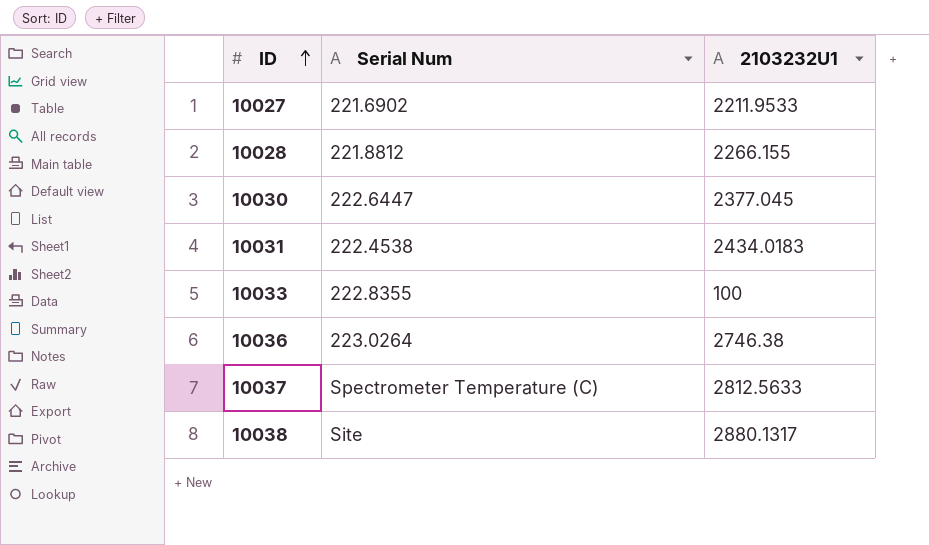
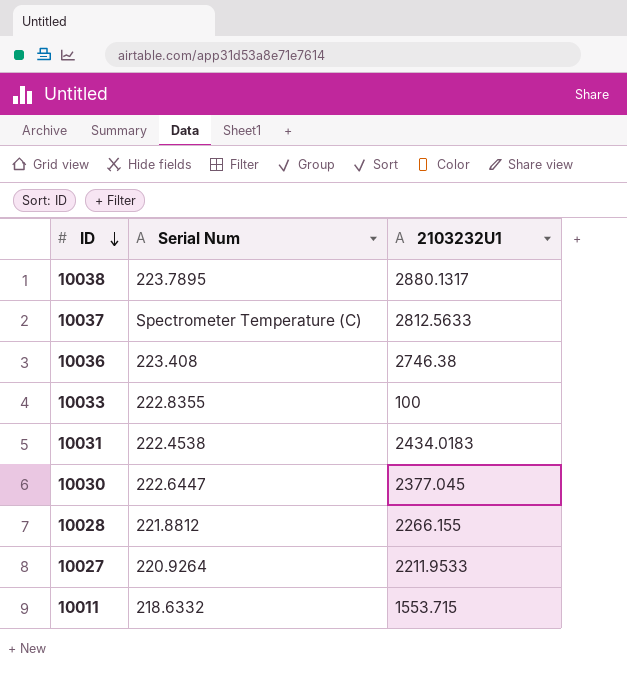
row order: ID ascending -> ID descending
10038 | Serial Num: Site -> 223.7895
10036 | Serial Num: 223.0264 -> 223.408
10027 | Serial Num: 221.6902 -> 220.9264
row 10011: none -> 218.6332 | 1553.715

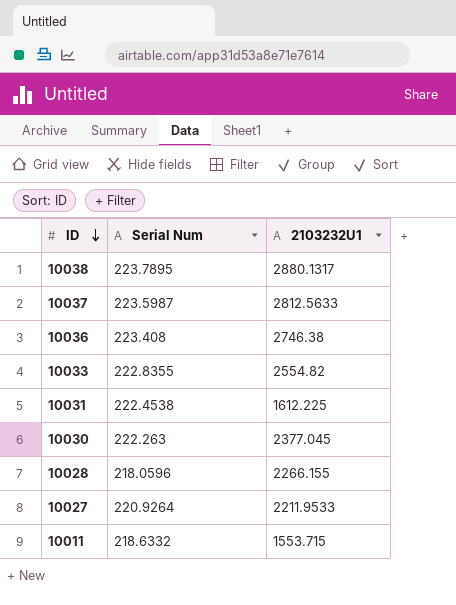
10037 | Serial Num: Spectrometer Temperature (C) -> 223.5987
10033 | 2103232U1: 100 -> 2554.82
10031 | 2103232U1: 2434.0183 -> 1612.225
10030 | Serial Num: 222.6447 -> 222.263
10028 | Serial Num: 221.8812 -> 218.0596

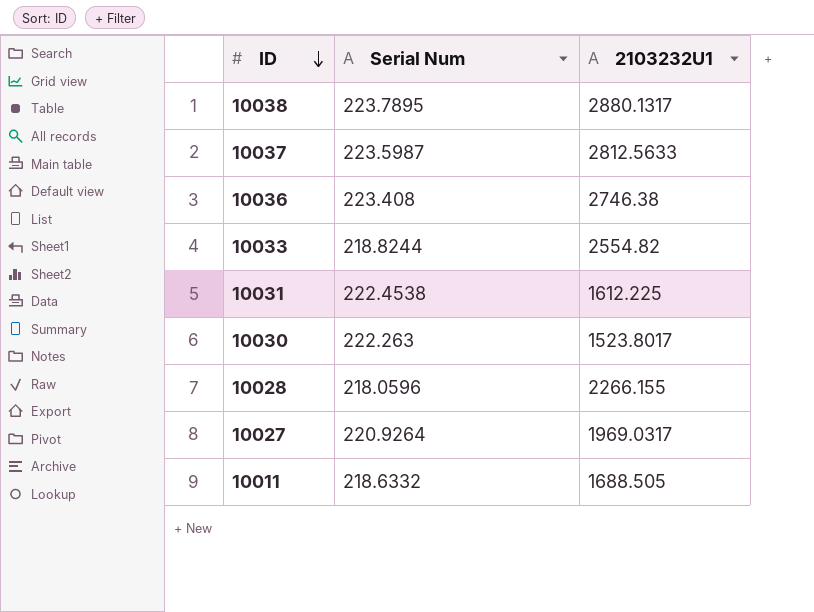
10033 | Serial Num: 222.8355 -> 218.8244
10030 | 2103232U1: 2377.045 -> 1523.8017
10027 | 2103232U1: 2211.9533 -> 1969.0317
10011 | 2103232U1: 1553.715 -> 1688.505

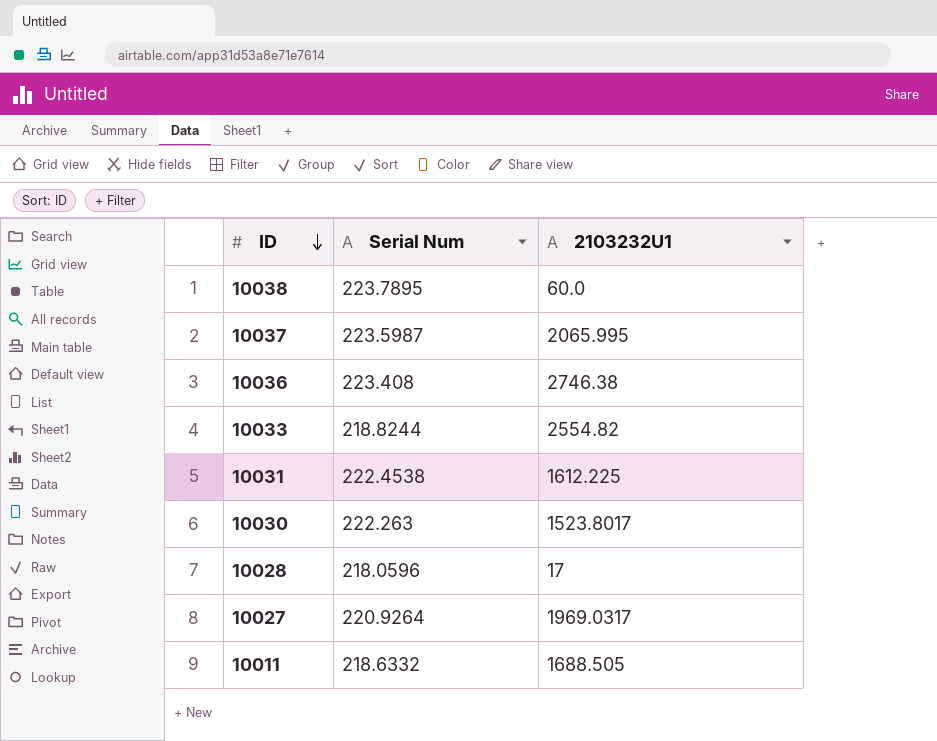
10038 | 2103232U1: 2880.1317 -> 60.0
10037 | 2103232U1: 2812.5633 -> 2065.995
10028 | 2103232U1: 2266.155 -> 17

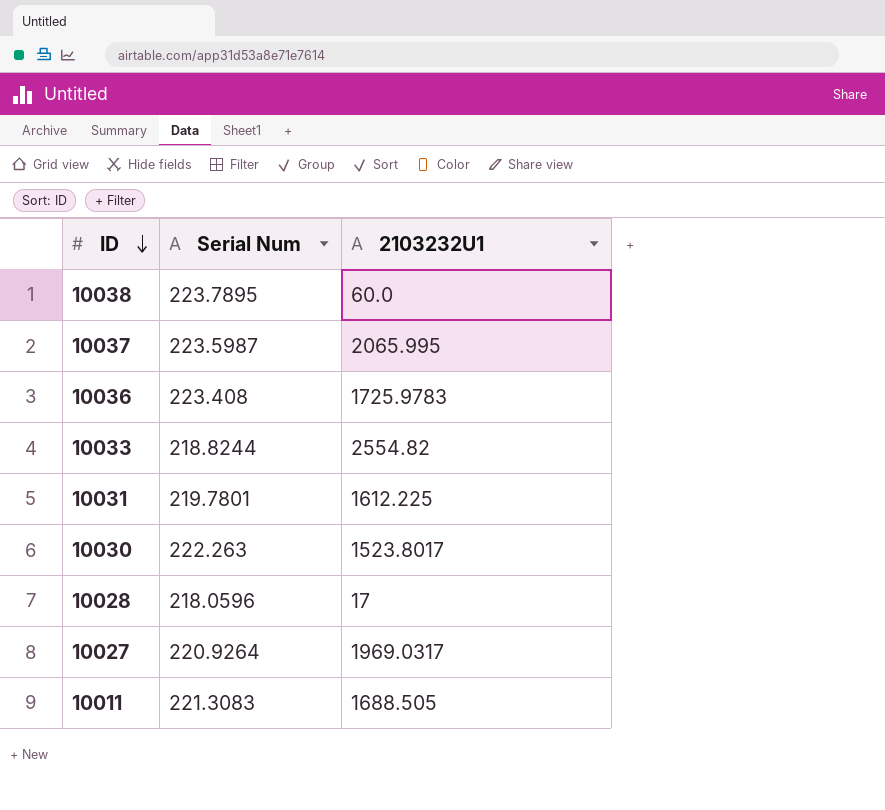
10036 | 2103232U1: 2746.38 -> 1725.9783
10031 | Serial Num: 222.4538 -> 219.7801
10011 | Serial Num: 218.6332 -> 221.3083

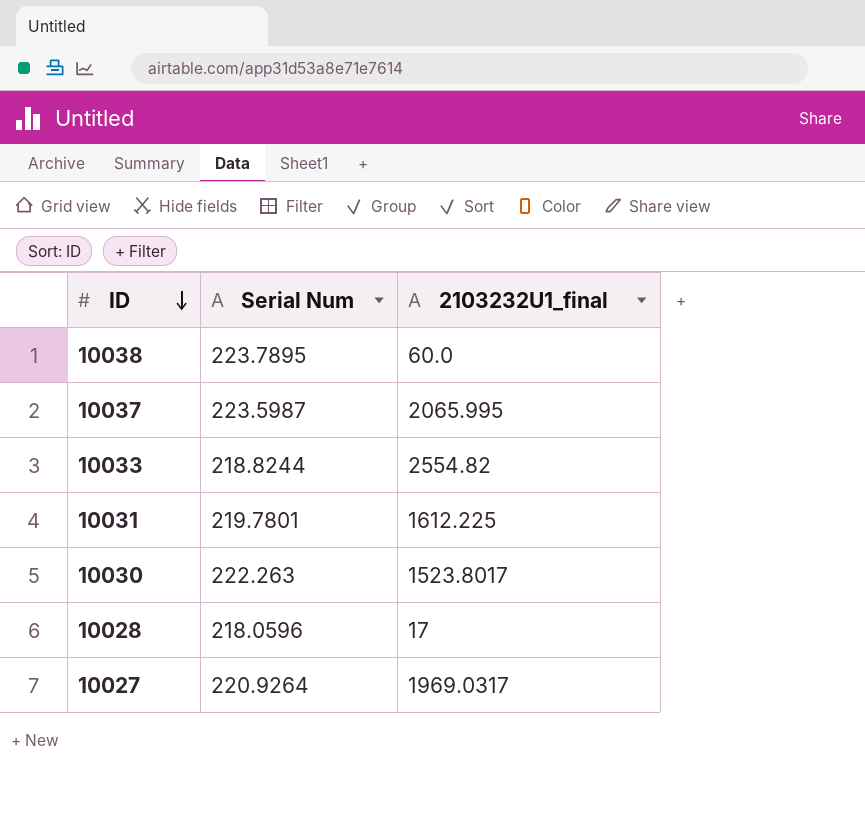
column name: 2103232U1 -> 2103232U1_final
row 10036: 223.408 | 1725.9783 -> none
row 10011: 221.3083 | 1688.505 -> none

